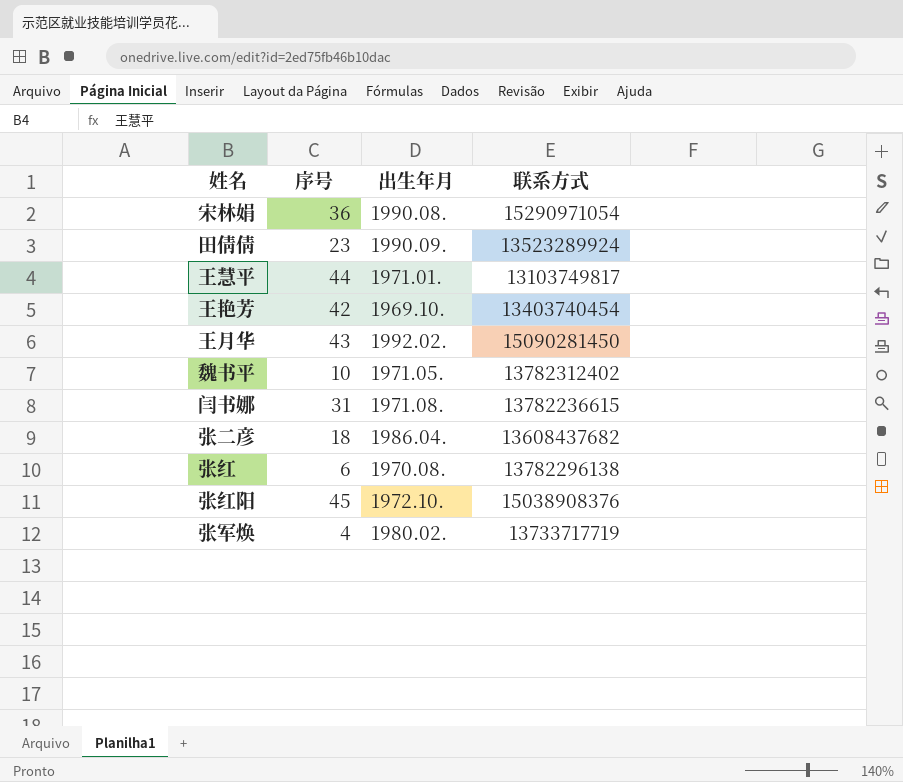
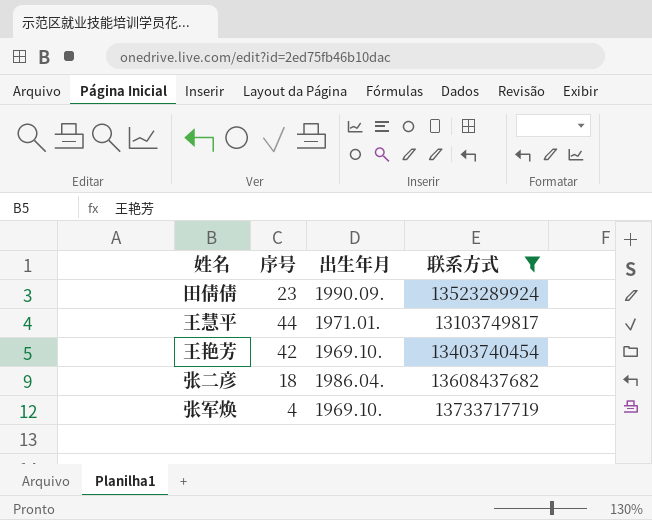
filter: none -> 联系方式 <= 13733717719
张军焕 | 出生年月: 1980.02. -> 1969.10.

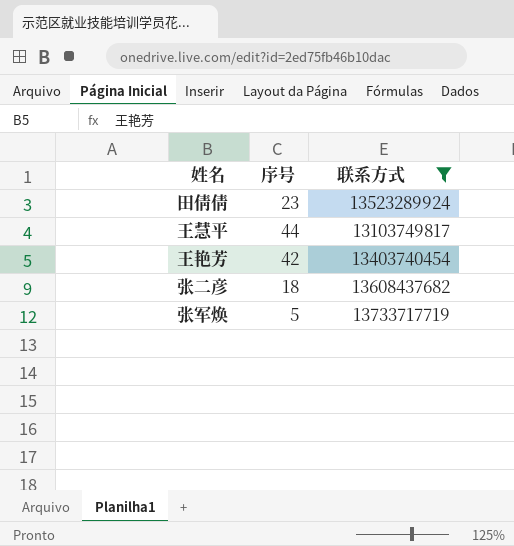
column 出生年月 | position: 3 -> none
张军焕 | 序号: 4 -> 5

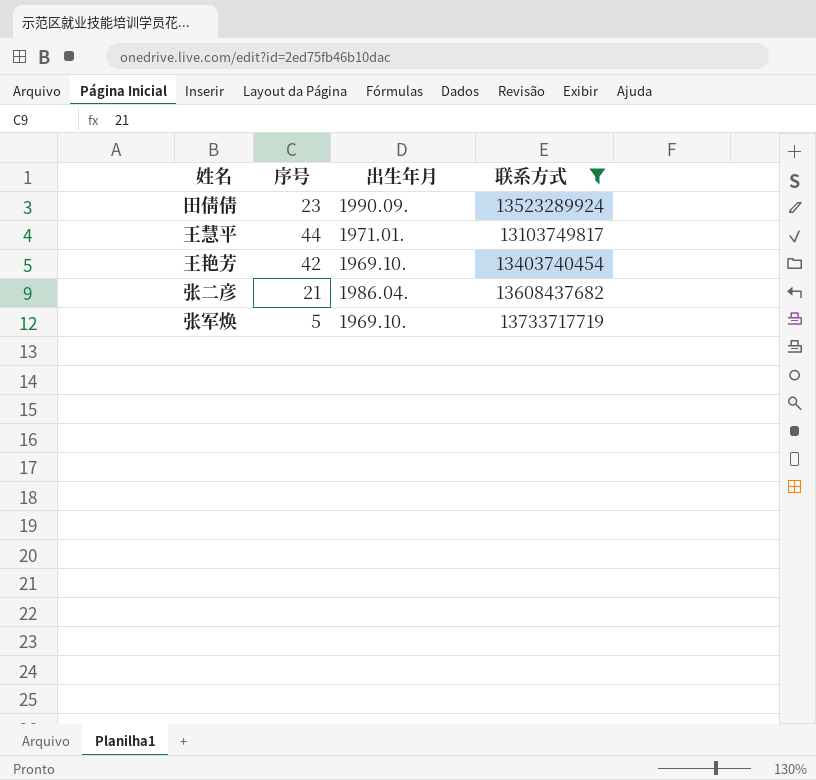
column 出生年月 | position: none -> 3
张二彦 | 序号: 18 -> 21

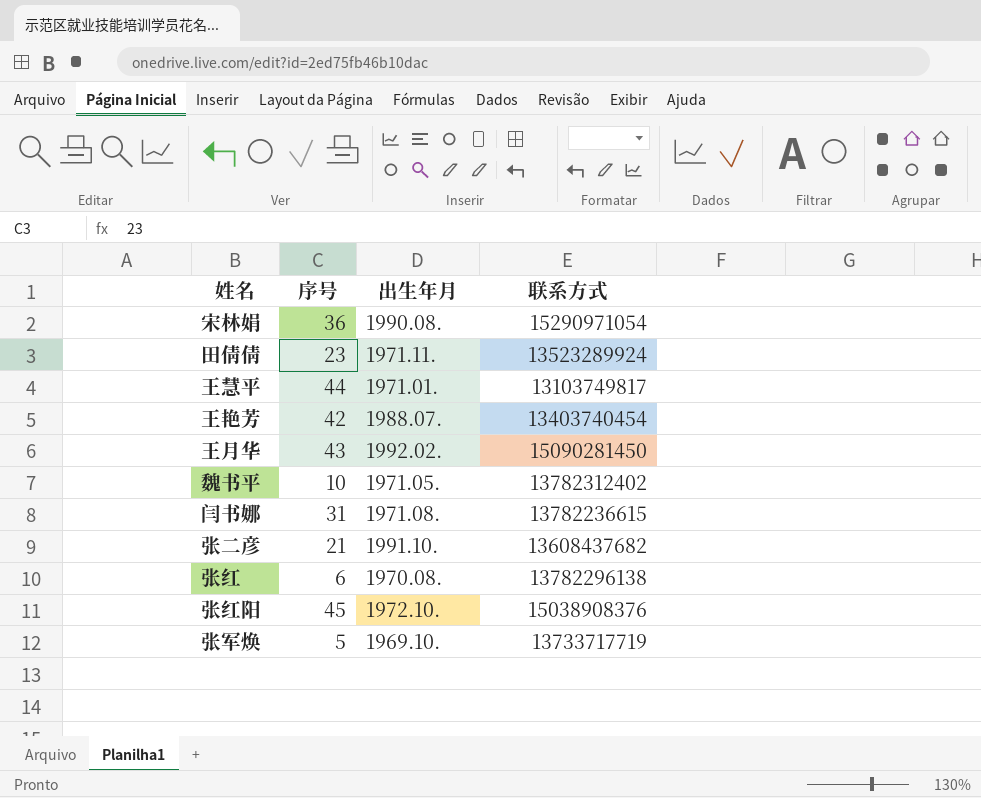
filter: 联系方式 <= 13733717719 -> none
田倩倩 | 出生年月: 1990.09. -> 1971.11.
王艳芳 | 出生年月: 1969.10. -> 1988.07.
张二彦 | 出生年月: 1986.04. -> 1991.10.

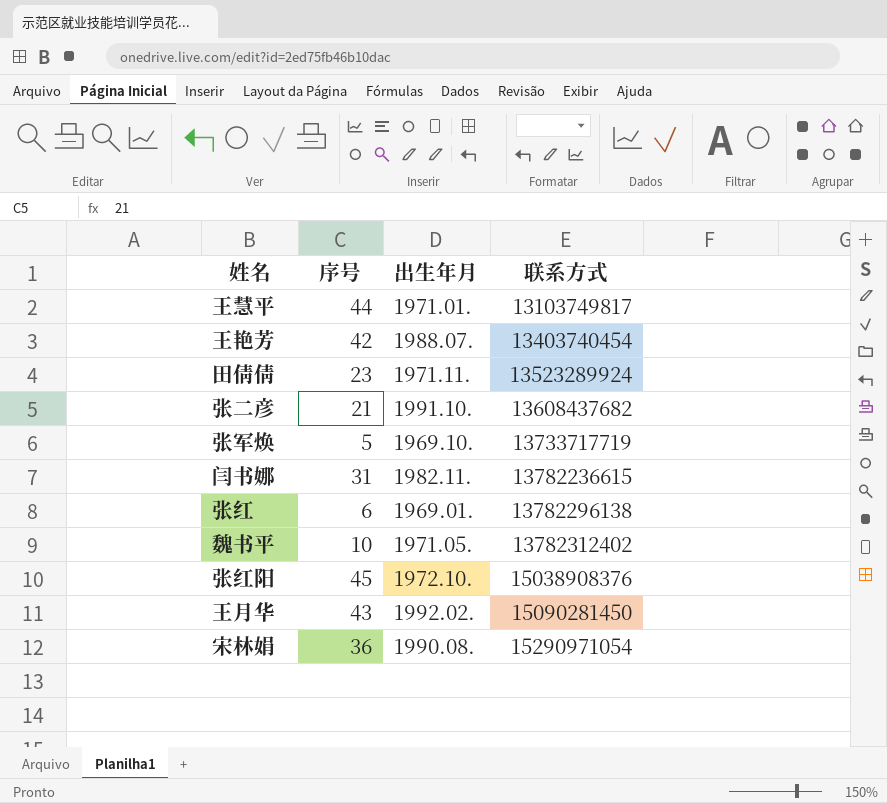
row order: none -> 联系方式 ascending
闫书娜 | 出生年月: 1971.08. -> 1982.11.
张红 | 出生年月: 1970.08. -> 1969.01.

